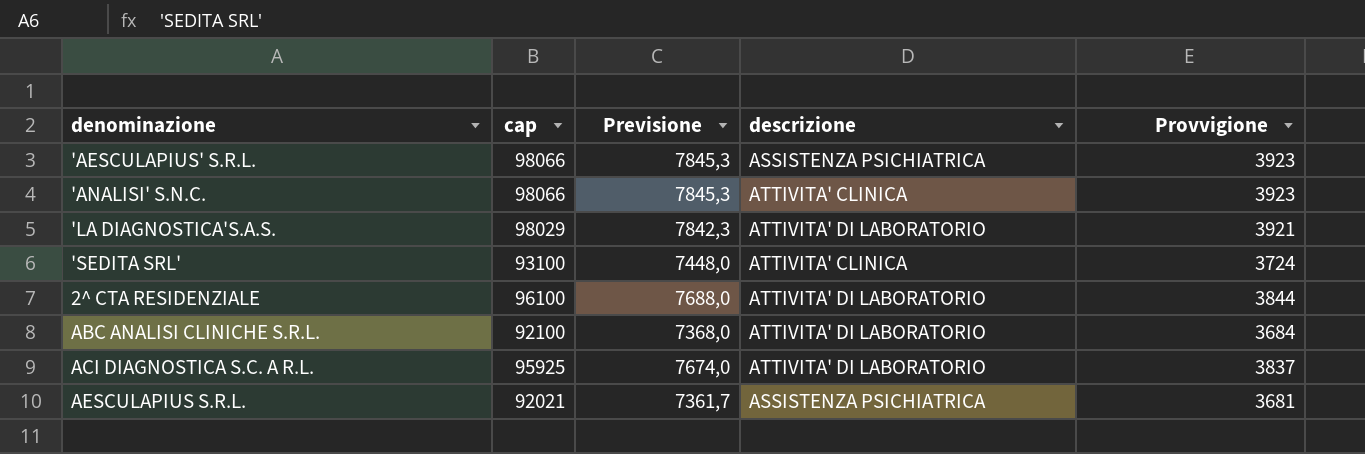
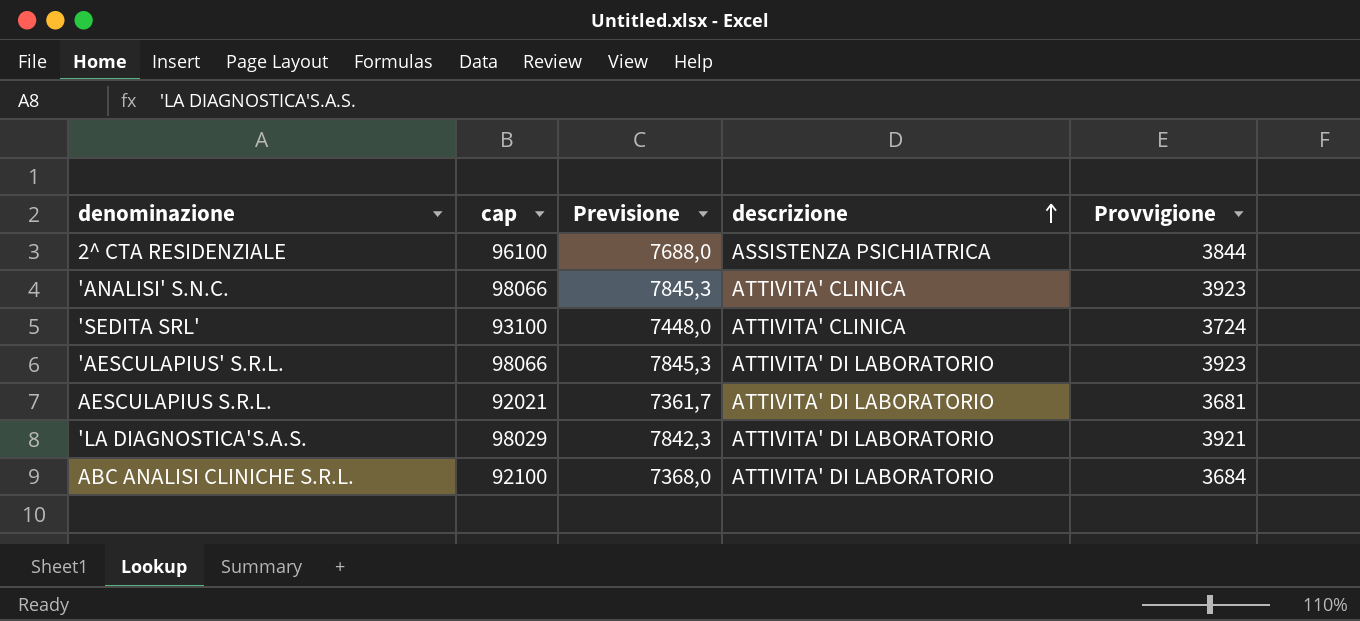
row order: none -> descrizione ascending
row ACI DIAGNOSTICA S.C. A R.L.: 95925 | 7674,0 | ATTIVITA' DI LABORATORIO | 3837 -> none
2^ CTA RESIDENZIALE | descrizione: ATTIVITA' DI LABORATORIO -> ASSISTENZA PSICHIATRICA
'AESCULAPIUS' S.R.L. | descrizione: ASSISTENZA PSICHIATRICA -> ATTIVITA' DI LABORATORIO
AESCULAPIUS S.R.L. | descrizione: ASSISTENZA PSICHIATRICA -> ATTIVITA' DI LABORATORIO

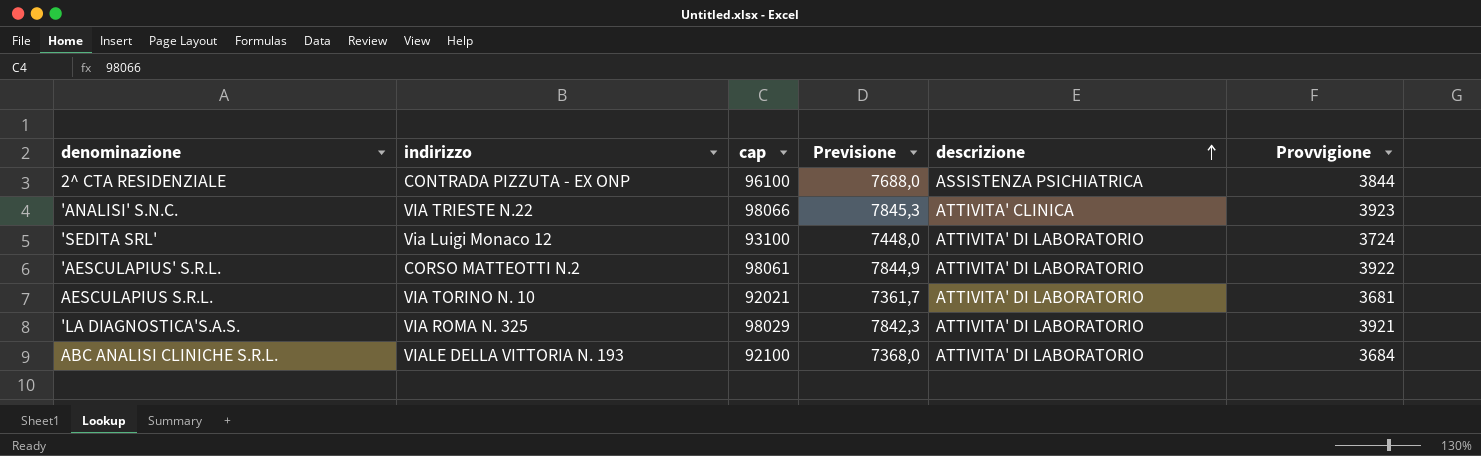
column indirizzo | position: none -> 2
'SEDITA SRL' | descrizione: ATTIVITA' CLINICA -> ATTIVITA' DI LABORATORIO
'AESCULAPIUS' S.R.L. | cap: 98066 -> 98061
'AESCULAPIUS' S.R.L. | Previsione: 7845,3 -> 7844,9
'AESCULAPIUS' S.R.L. | Provvigione: 3923 -> 3922

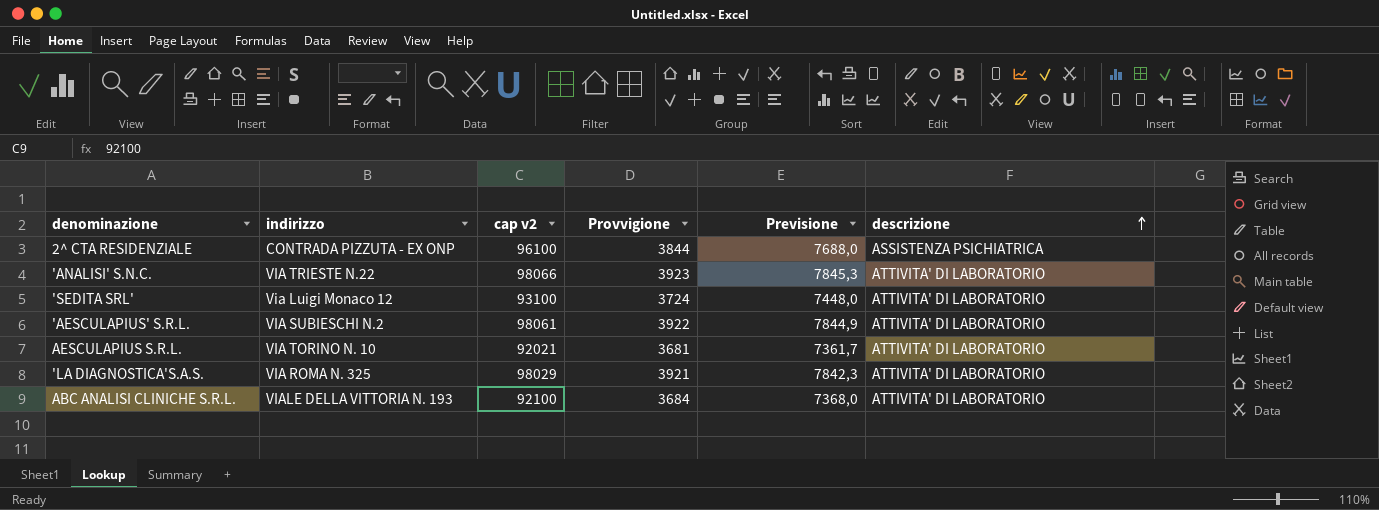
column name: cap -> cap v2
column Provvigione | position: 6 -> 4
'ANALISI' S.N.C. | descrizione: ATTIVITA' CLINICA -> ATTIVITA' DI LABORATORIO
'AESCULAPIUS' S.R.L. | indirizzo: CORSO MATTEOTTI N.2 -> VIA SUBIESCHI N.2

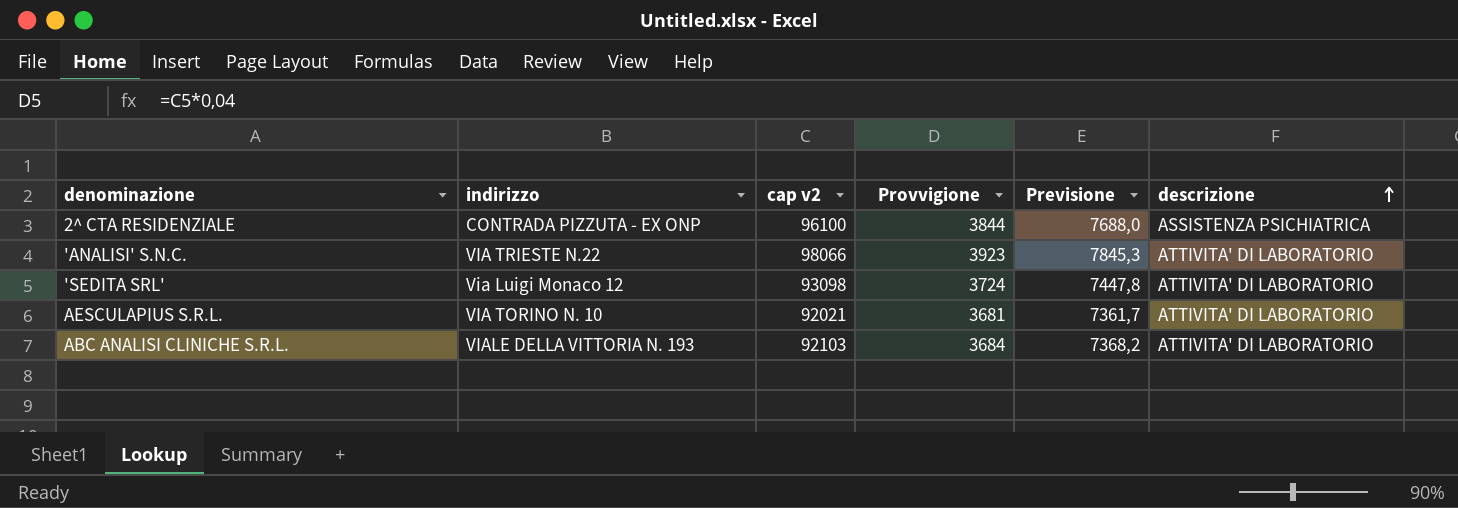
row 'AESCULAPIUS' S.R.L.: VIA SUBIESCHI N.2 | 98061 | 3922 | 7844,9 | ATTIVITA' DI LABORATORIO -> none
row 'LA DIAGNOSTICA'S.A.S.: VIA ROMA N. 325 | 98029 | 3921 | 7842,3 | ATTIVITA' DI LABORATORIO -> none
'SEDITA SRL' | cap v2: 93100 -> 93098
'SEDITA SRL' | Previsione: 7448,0 -> 7447,8
ABC ANALISI CLINICHE S.R.L. | cap v2: 92100 -> 92103
ABC ANALISI CLINICHE S.R.L. | Previsione: 7368,0 -> 7368,2

